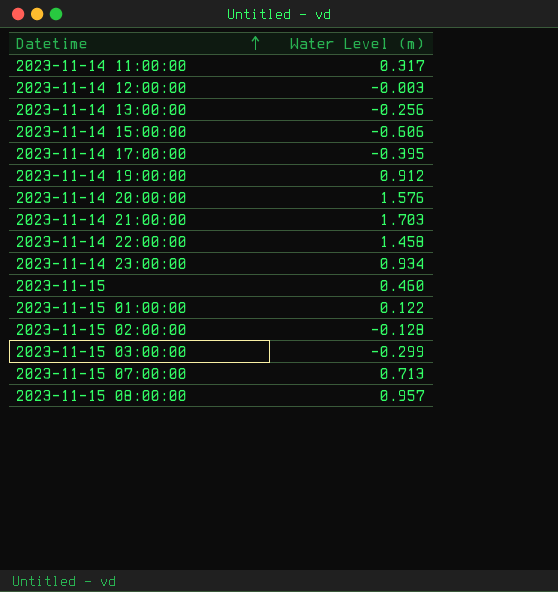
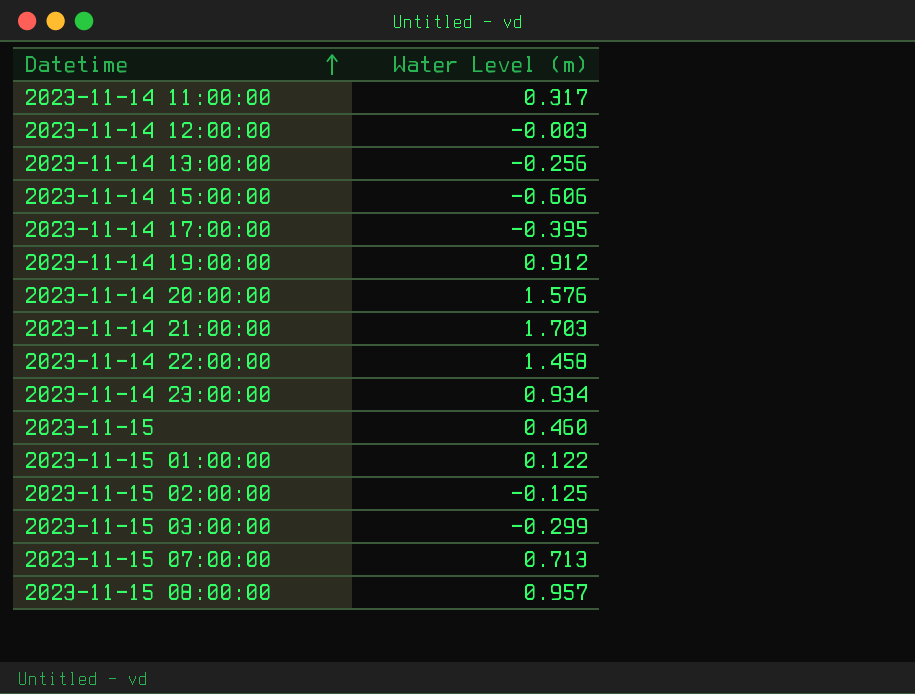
2023-11-15 02:00:00 | Water Level (m): -0.128 -> -0.125

